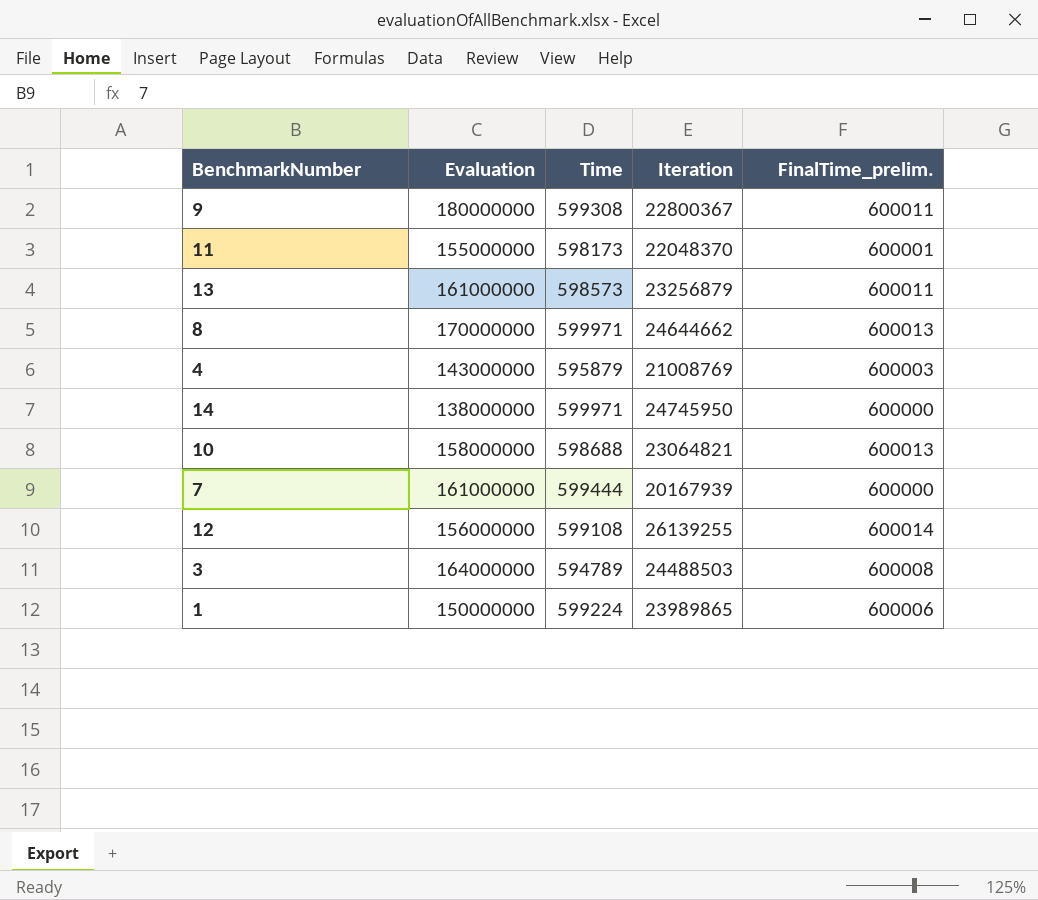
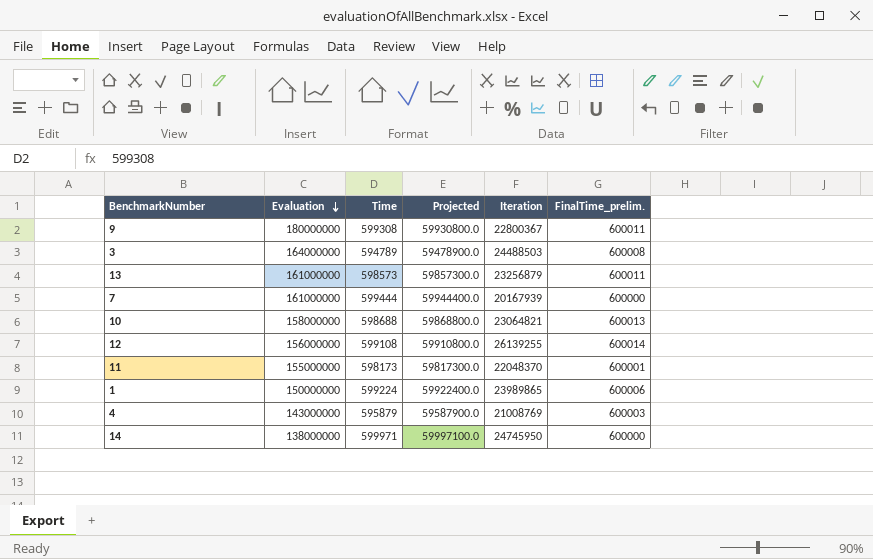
row order: none -> Evaluation descending
column Projected | formula: none -> [Time] * 100
row 8: 170000000 | 599971 | 24644662 | 600013 -> none

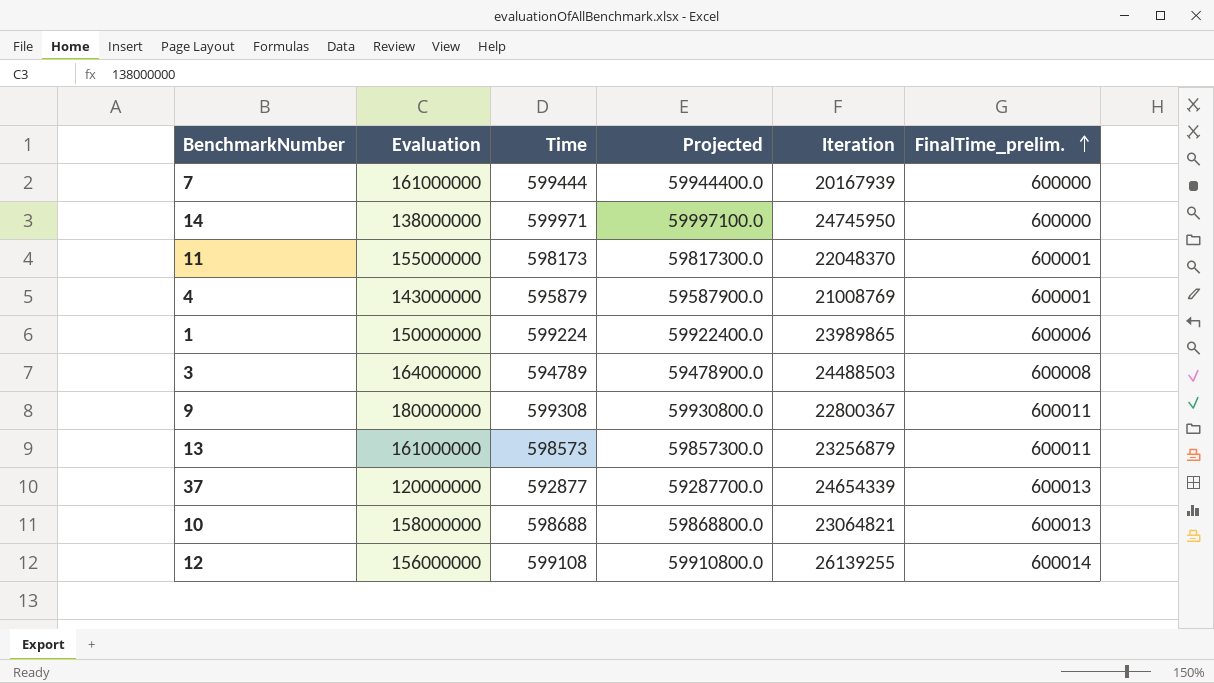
row order: Evaluation descending -> FinalTime_prelim. ascending
4 | FinalTime_prelim.: 600003 -> 600001
row 37: none -> 120000000 | 592877 | 59287700.0 | 24654339 | 600013

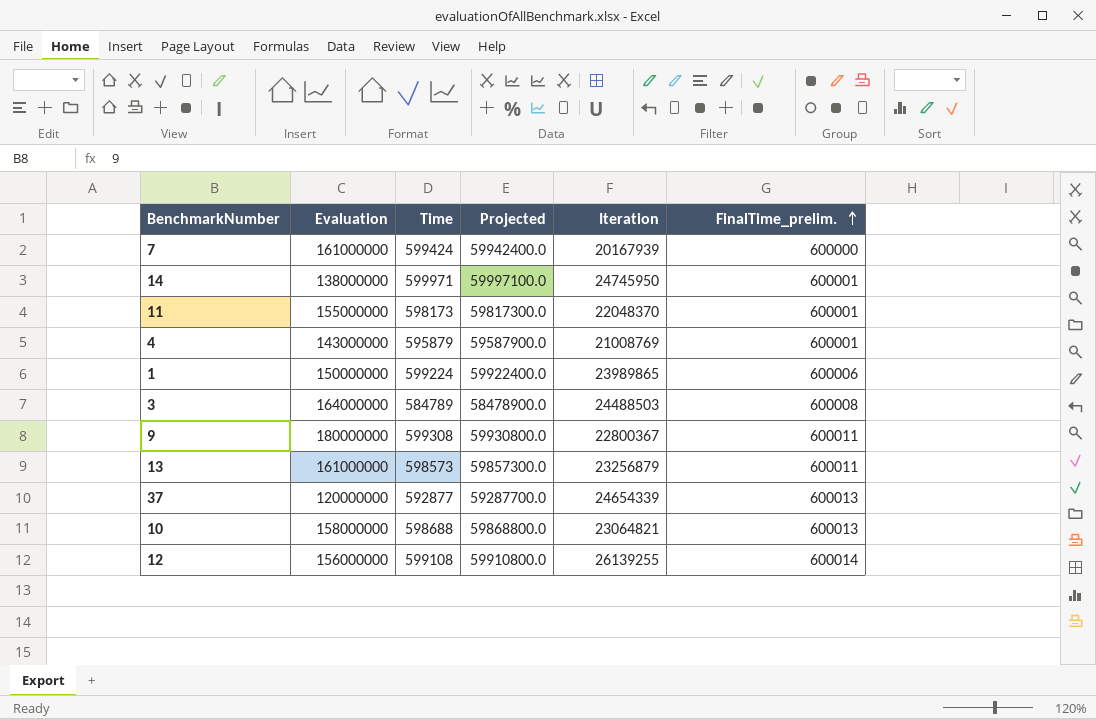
7 | Time: 599444 -> 599424
7 | Projected: 59944400.0 -> 59942400.0
14 | FinalTime_prelim.: 600000 -> 600001
3 | Time: 594789 -> 584789
3 | Projected: 59478900.0 -> 58478900.0

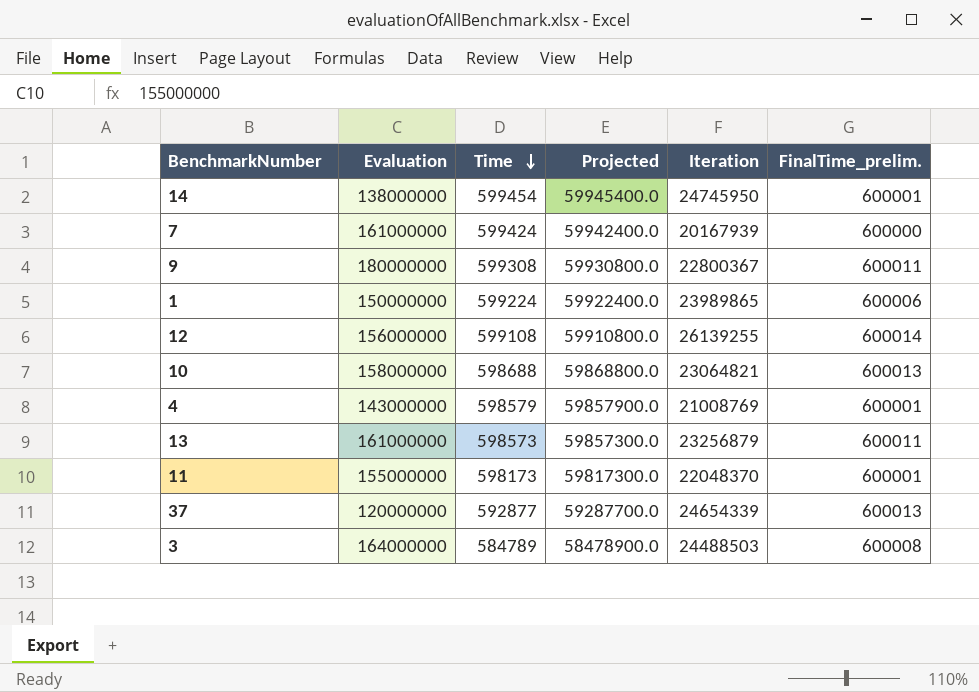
row order: FinalTime_prelim. ascending -> Time descending
14 | Time: 599971 -> 599454
14 | Projected: 59997100.0 -> 59945400.0
4 | Time: 595879 -> 598579
4 | Projected: 59587900.0 -> 59857900.0

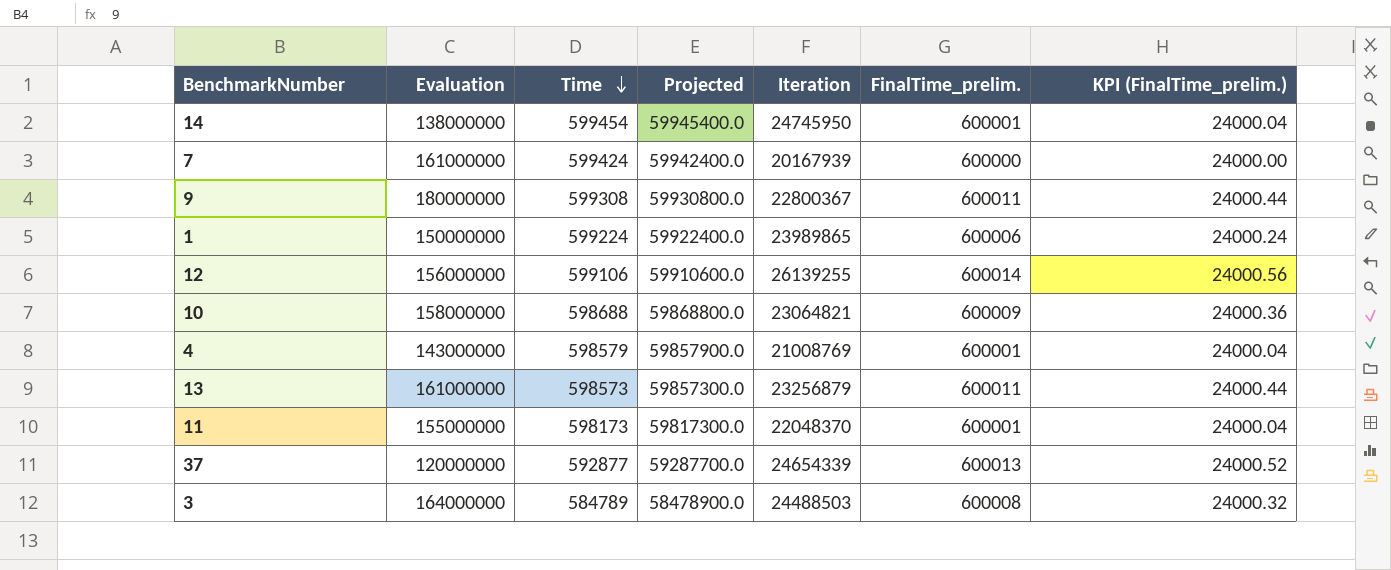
column KPI (FinalTime_prelim.) | formula: none -> [FinalTime_prelim.] * 0.04
12 | Time: 599108 -> 599106
12 | Projected: 59910800.0 -> 59910600.0
10 | FinalTime_prelim.: 600013 -> 600009

